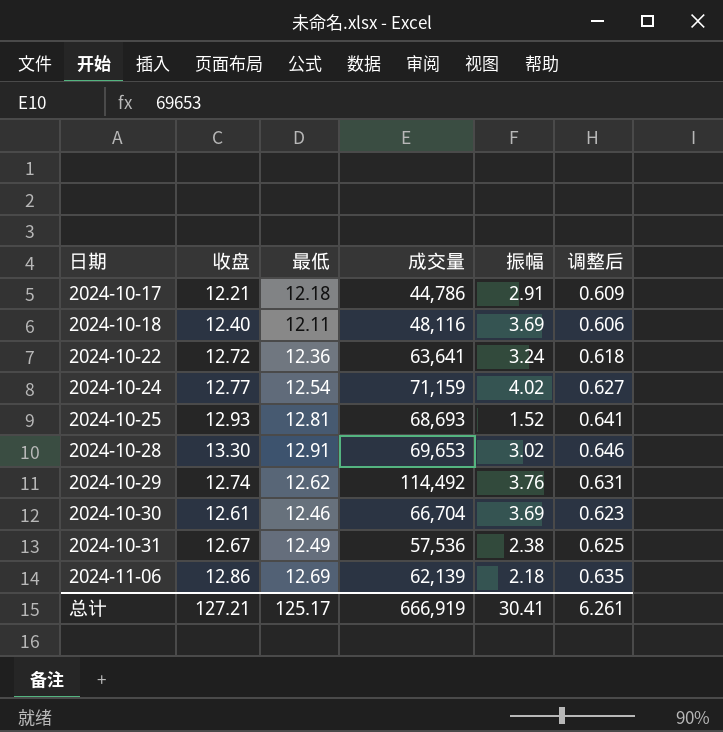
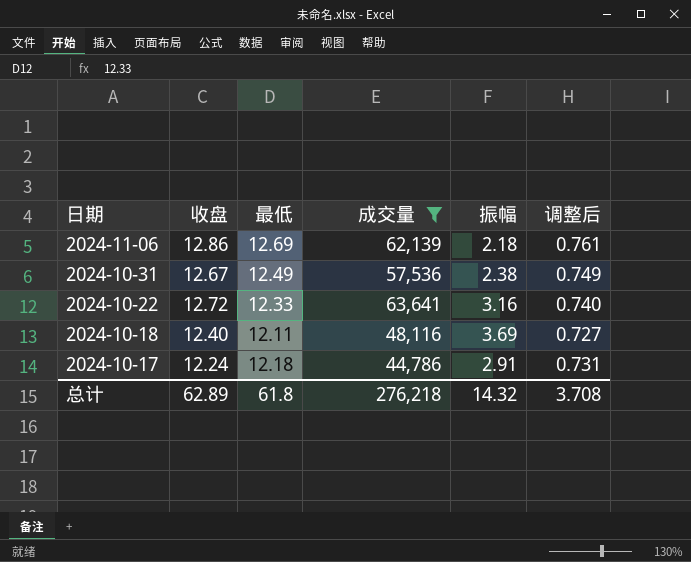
filter: none -> 成交量 <= 63,641
row order: 日期 ascending -> 日期 descending
column 调整后 | formula: [最低] * 0.05 -> [最低] * 0.06
2024-10-22 | 最低: 12.36 -> 12.33
2024-10-22 | 振幅: 3.24 -> 3.16
2024-10-17 | 收盘: 12.21 -> 12.24
总计 | 收盘: 127.21 -> 62.89
总计 | 最低: 125.17 -> 61.8
总计 | 成交量: 666,919 -> 276,218
总计 | 振幅: 30.41 -> 14.32
总计 | 调整后: 6.261 -> 3.708

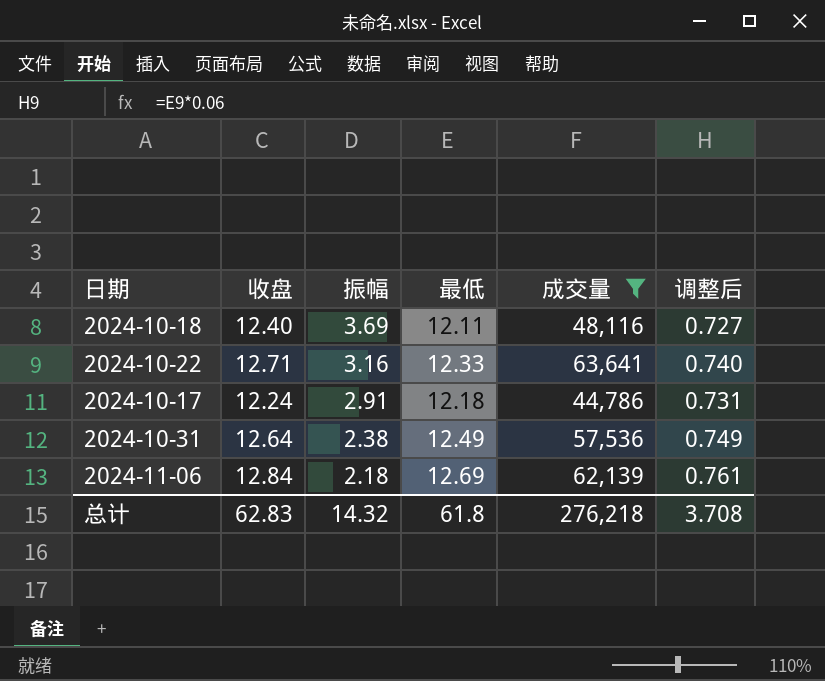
row order: 日期 descending -> 振幅 descending
column 振幅 | position: 5 -> 3
2024-10-22 | 收盘: 12.72 -> 12.71
2024-10-31 | 收盘: 12.67 -> 12.64
2024-11-06 | 收盘: 12.86 -> 12.84
总计 | 收盘: 62.89 -> 62.83

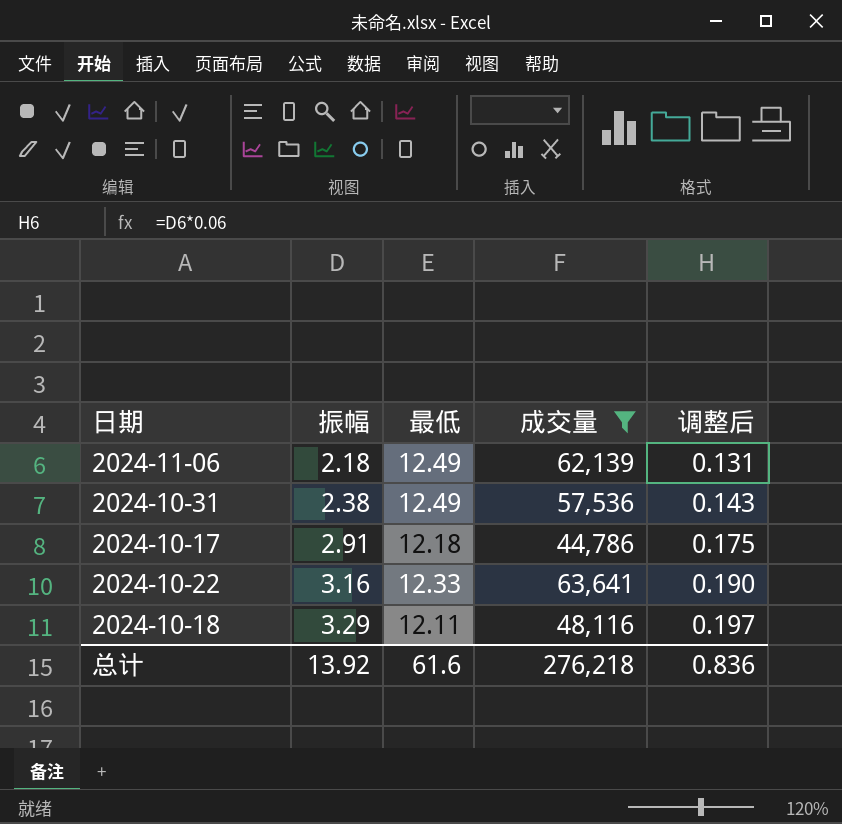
row order: 振幅 descending -> 振幅 ascending
column 收盘 | position: 2 -> none
column 调整后 | formula: [最低] * 0.06 -> [振幅] * 0.06
2024-11-06 | 最低: 12.69 -> 12.49
2024-10-18 | 振幅: 3.69 -> 3.29
总计 | 振幅: 14.32 -> 13.92
总计 | 最低: 61.8 -> 61.6
总计 | 调整后: 3.708 -> 0.836

